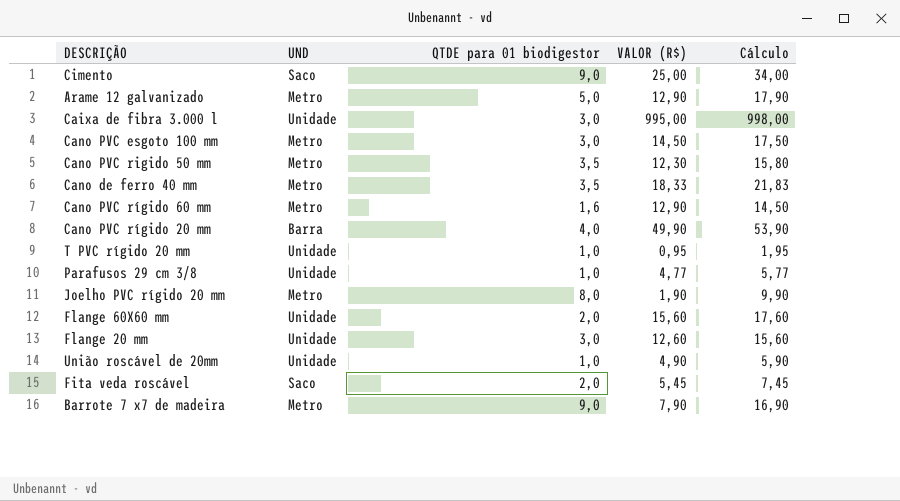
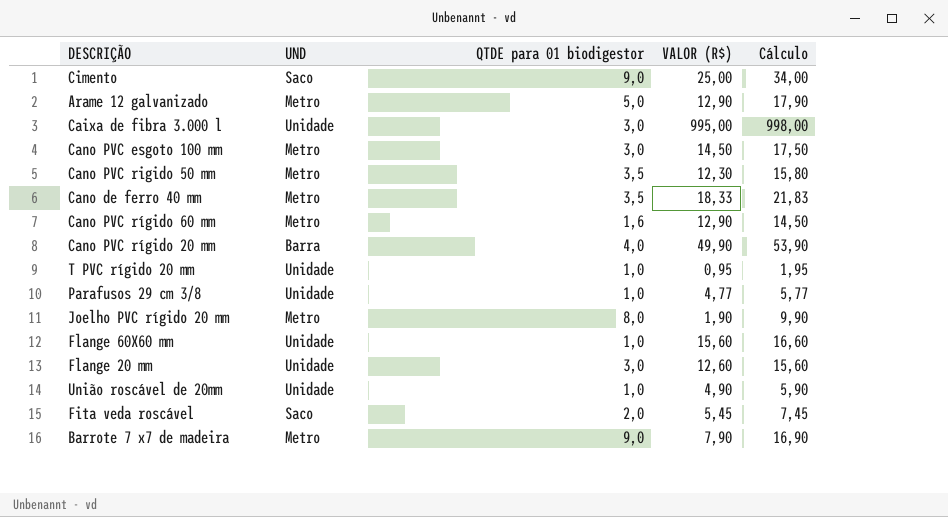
Flange 60X60 mm | QTDE para 01 biodigestor: 2,0 -> 1,0
Flange 60X60 mm | Cálculo: 17,60 -> 16,60

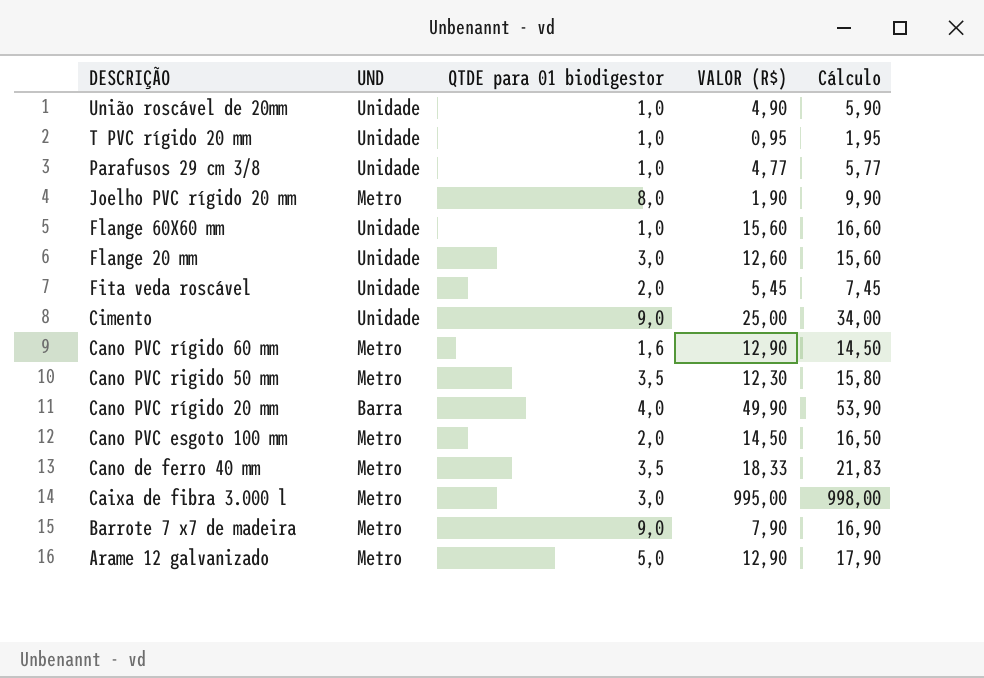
row order: none -> DESCRIÇÃO descending
Fita veda roscável | UND: Saco -> Unidade
Cimento | UND: Saco -> Unidade
Cano PVC esgoto 100 mm | QTDE para 01 biodigestor: 3,0 -> 2,0
Cano PVC esgoto 100 mm | Cálculo: 17,50 -> 16,50
Caixa de fibra 3.000 l | UND: Unidade -> Metro

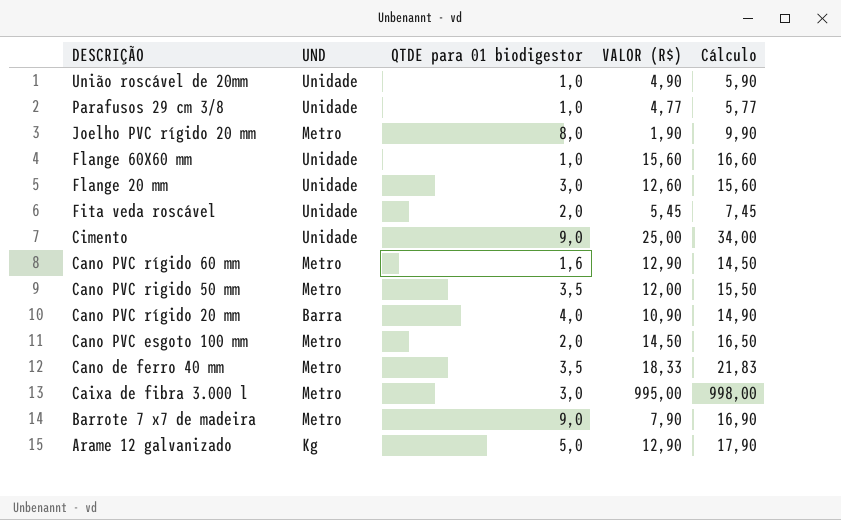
row T PVC rígido 20 mm: Unidade | 1,0 | 0,95 | 1,95 -> none
Cano PVC rigido 50 mm | VALOR (R$): 12,30 -> 12,00
Cano PVC rigido 50 mm | Cálculo: 15,80 -> 15,50
Cano PVC rígido 20 mm | VALOR (R$): 49,90 -> 10,90
Cano PVC rígido 20 mm | Cálculo: 53,90 -> 14,90
Arame 12 galvanizado | UND: Metro -> Kg

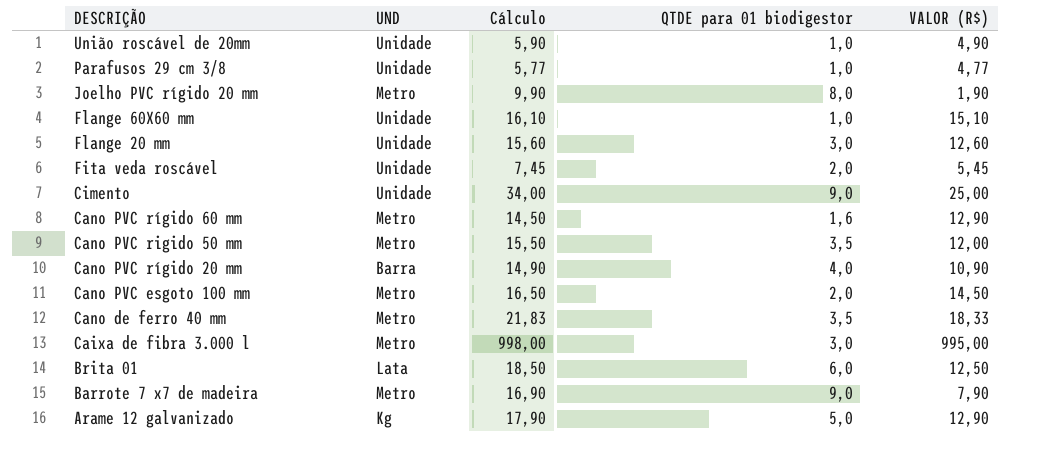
column Cálculo | position: 5 -> 3
Flange 60X60 mm | Cálculo: 16,60 -> 16,10
Flange 60X60 mm | VALOR (R$): 15,60 -> 15,10
row Brita 01: none -> Lata | 18,50 | 6,0 | 12,50

